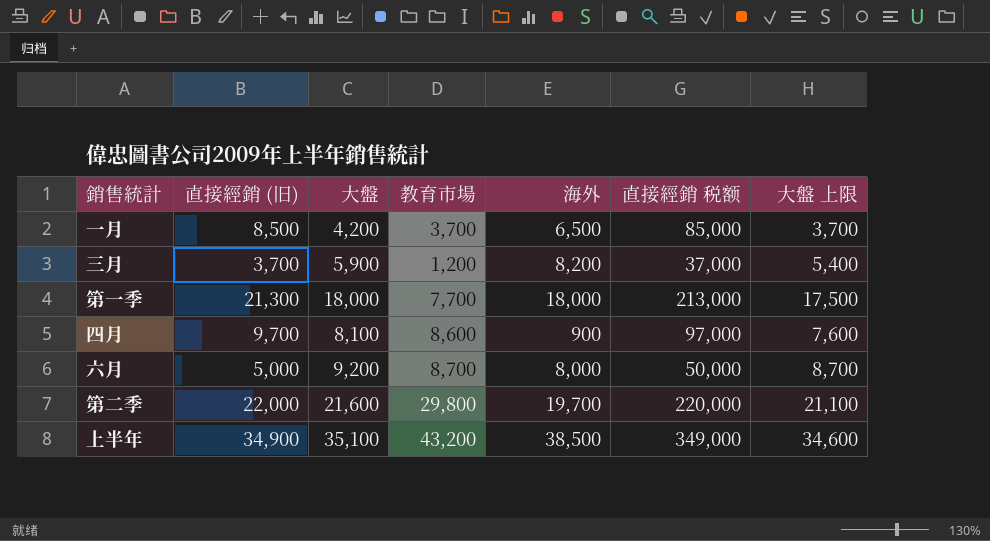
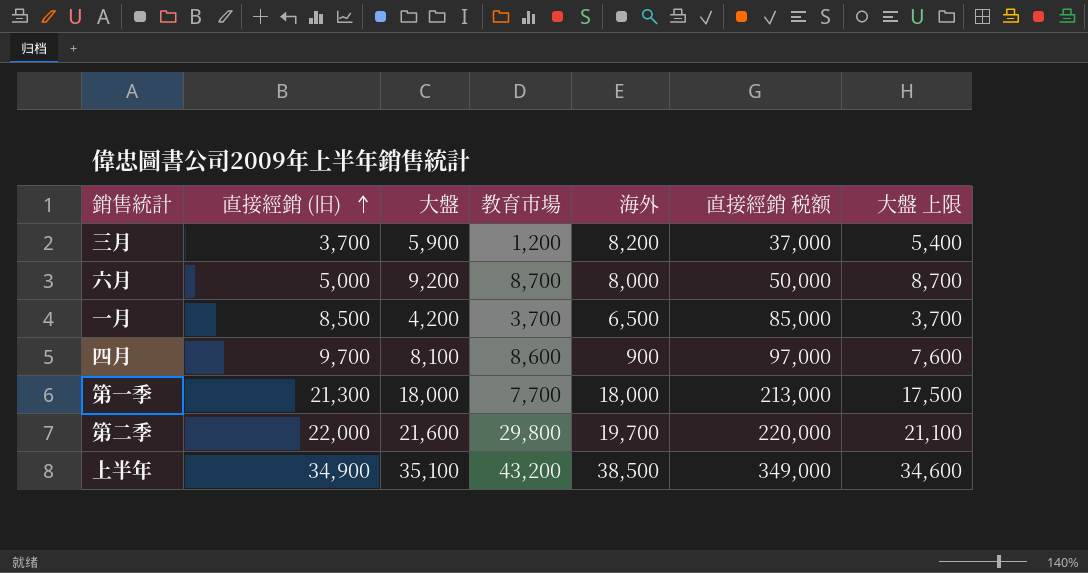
row order: none -> 直接經銷 (旧) ascending

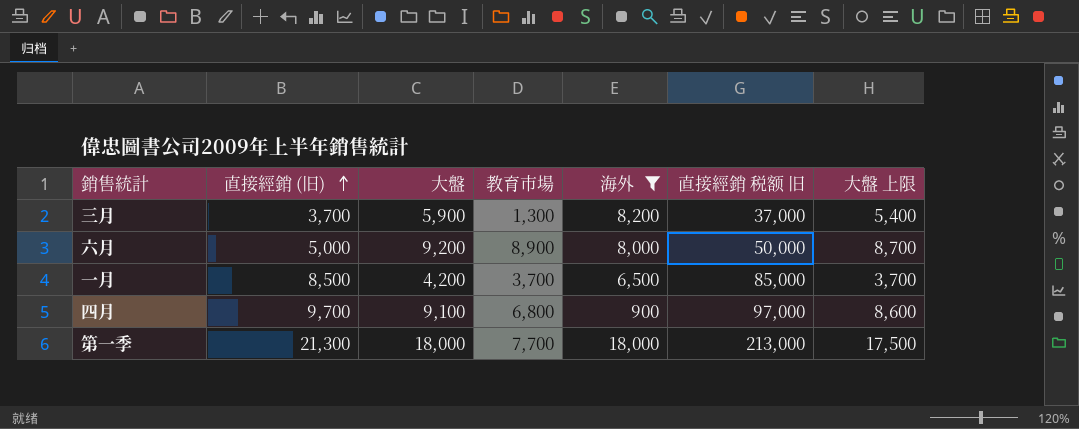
filter: none -> 海外 <= 18,000
column name: 直接經銷 税额 -> 直接經銷 税额 旧
三月 | 教育市場: 1,200 -> 1,300
六月 | 教育市場: 8,700 -> 8,900
四月 | 大盤: 8,100 -> 9,100
四月 | 教育市場: 8,600 -> 6,800
四月 | 大盤 上限: 7,600 -> 8,600

